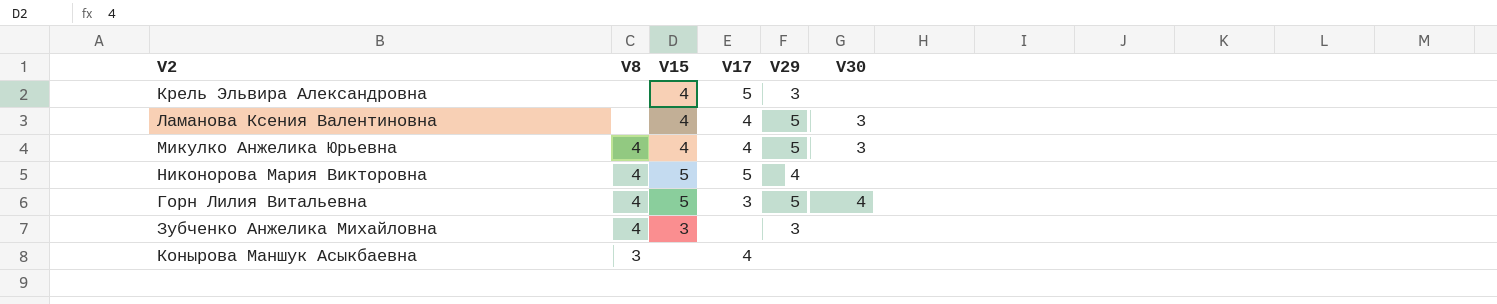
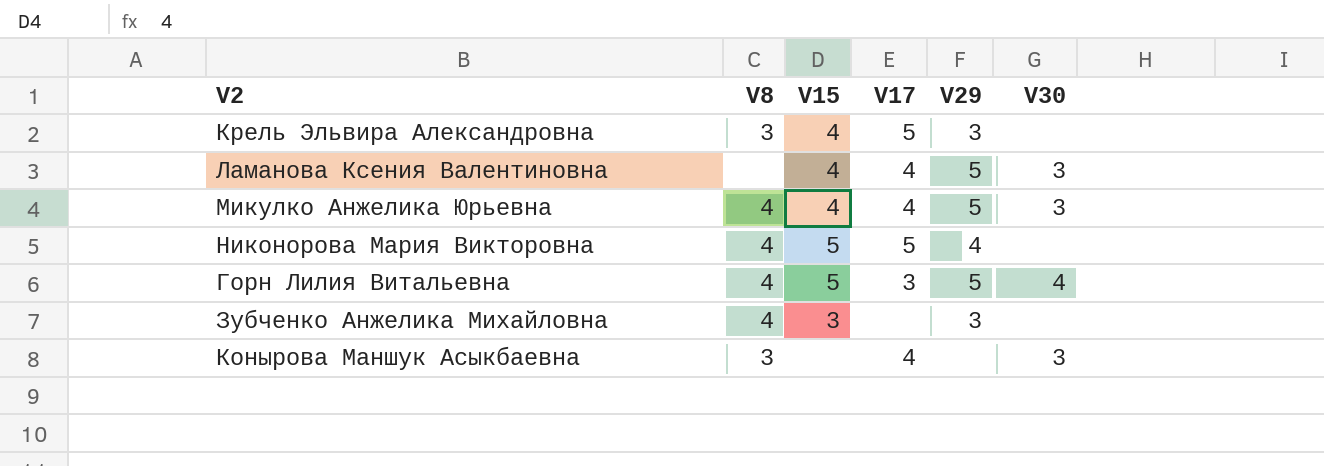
Крель Эльвира Александровна | V8: none -> 3
Конырова Маншук Асыкбаевна | V30: none -> 3

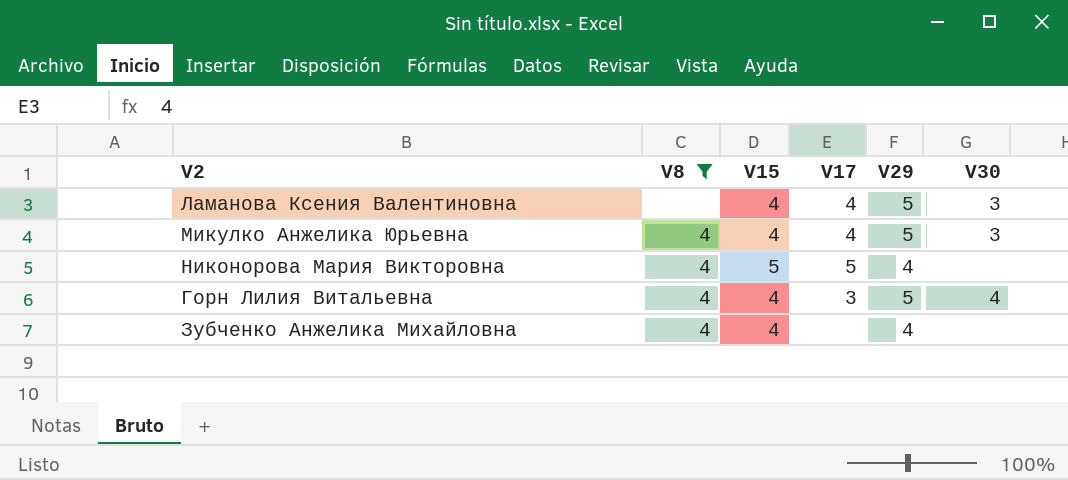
filter: none -> V8 != 3
Горн Лилия Витальевна | V15: 5 -> 4
Зубченко Анжелика Михайловна | V15: 3 -> 4
Зубченко Анжелика Михайловна | V29: 3 -> 4

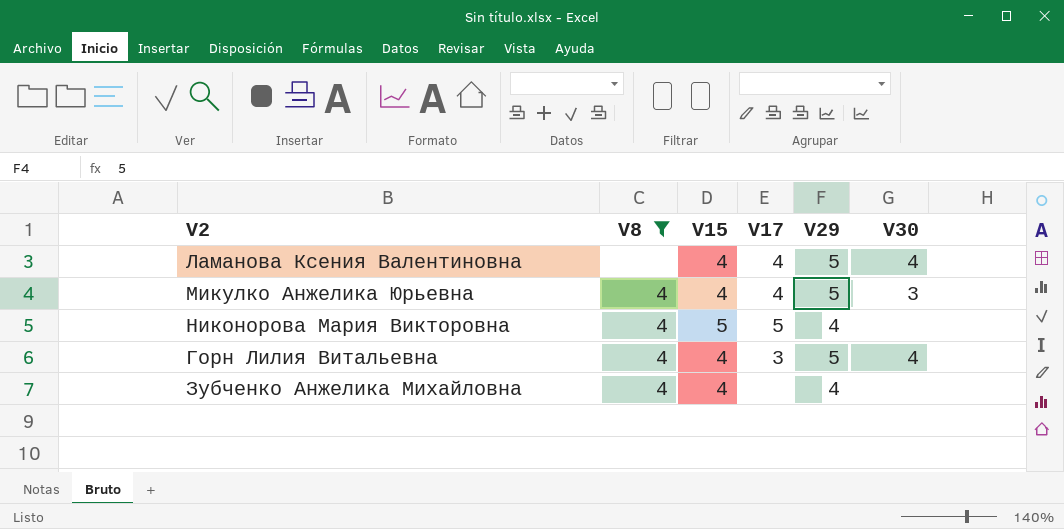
Ламанова Ксения Валентиновна | V30: 3 -> 4

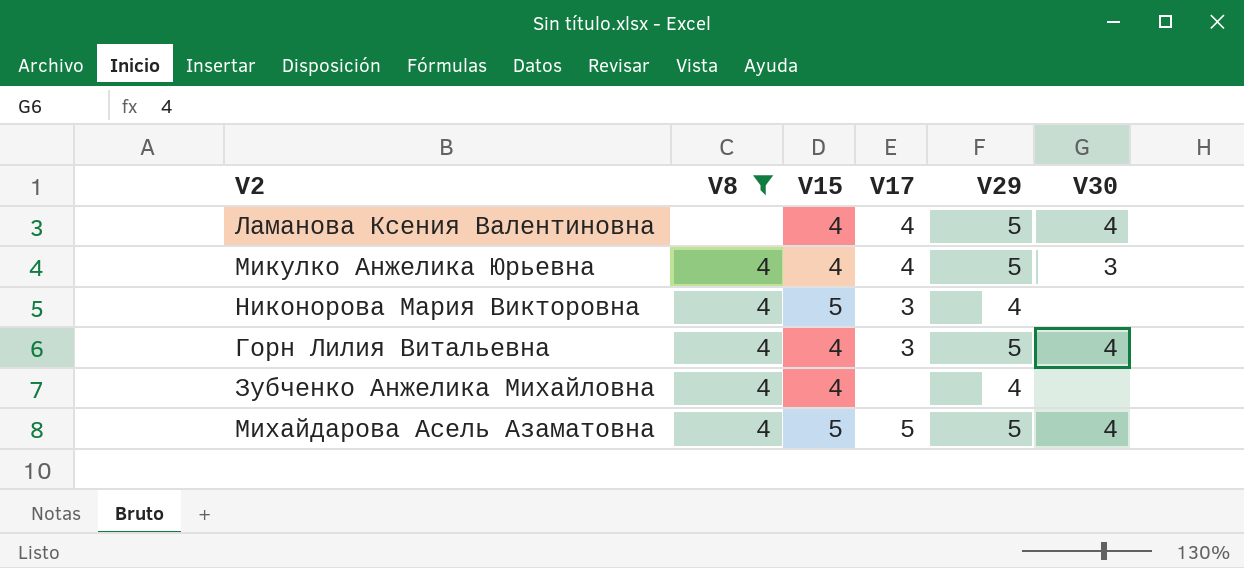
Никонорова Мария Викторовна | V17: 5 -> 3
row Михайдарова Асель Азаматовна: none -> 4 | 5 | 5 | 5 | 4

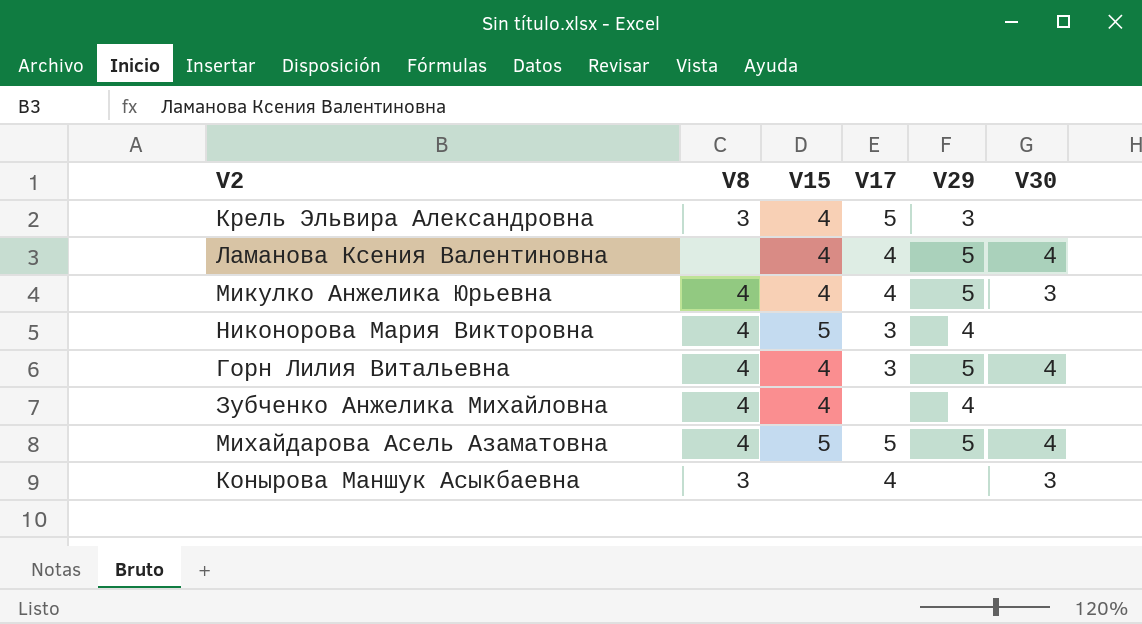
filter: V8 != 3 -> none

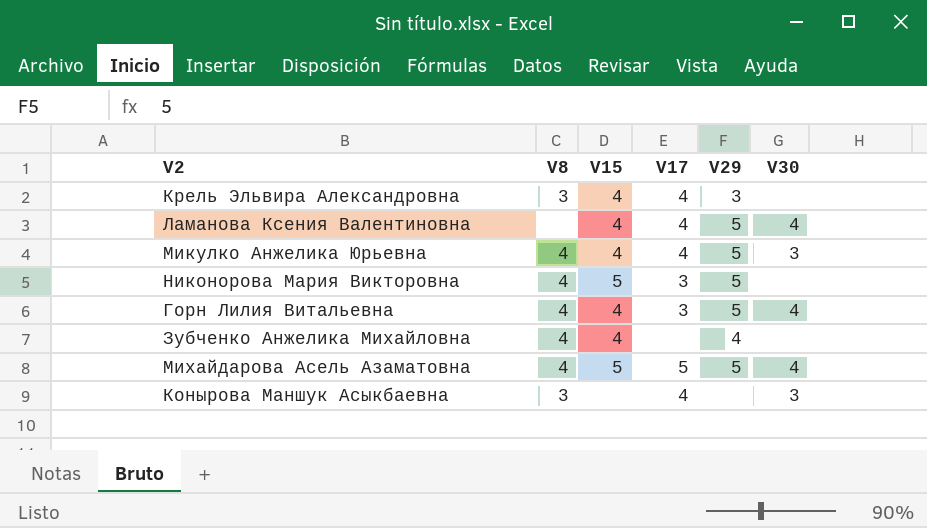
Крель Эльвира Александровна | V17: 5 -> 4
Никонорова Мария Викторовна | V29: 4 -> 5

